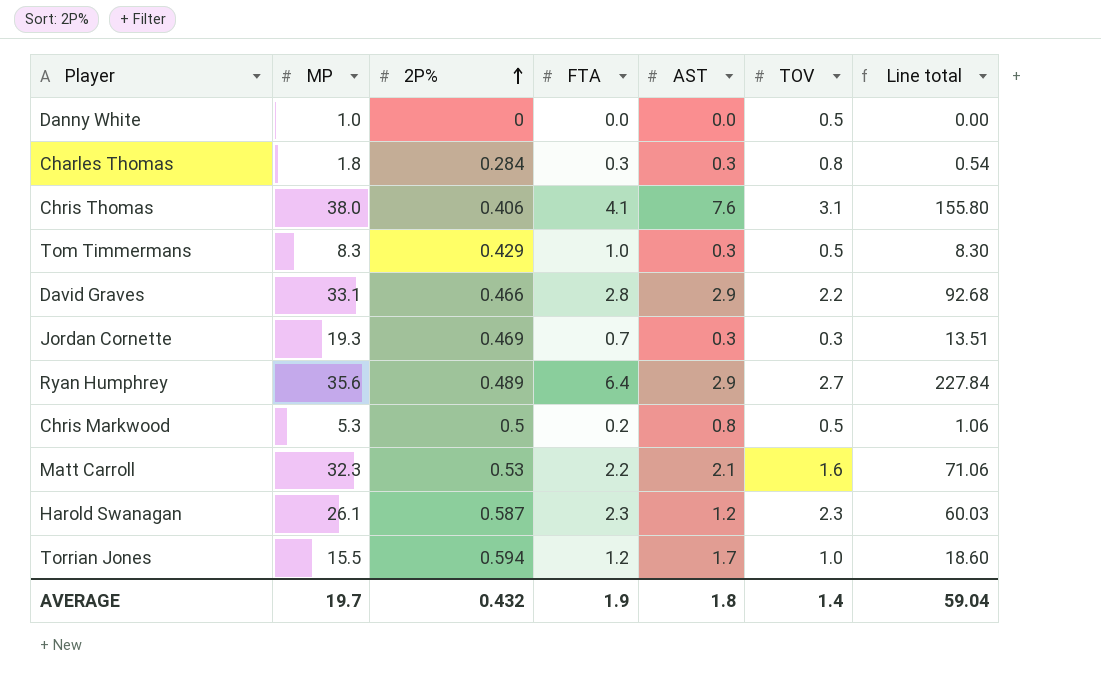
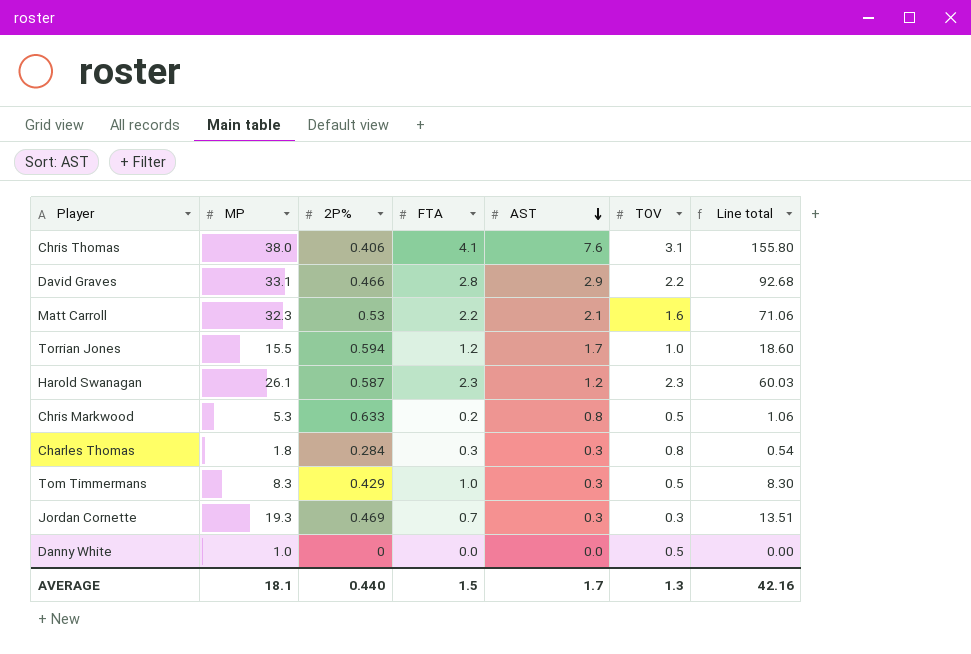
row order: 2P% ascending -> AST descending
row Ryan Humphrey: 35.6 | 0.489 | 6.4 | 2.9 | 2.7 | 227.84 -> none
Chris Markwood | 2P%: 0.5 -> 0.633
AVERAGE | MP: 19.7 -> 18.1
AVERAGE | 2P%: 0.432 -> 0.440
AVERAGE | FTA: 1.9 -> 1.5
AVERAGE | AST: 1.8 -> 1.7
AVERAGE | TOV: 1.4 -> 1.3
AVERAGE | Line total: 59.04 -> 42.16

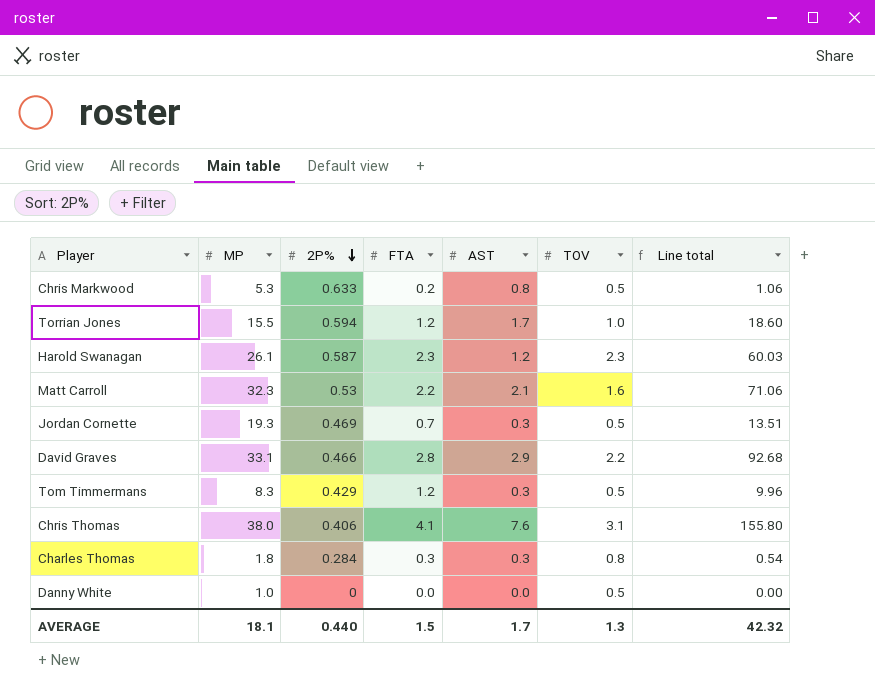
row order: AST descending -> 2P% descending
Jordan Cornette | TOV: 0.3 -> 0.5
Tom Timmermans | FTA: 1.0 -> 1.2
Tom Timmermans | Line total: 8.30 -> 9.96
AVERAGE | Line total: 42.16 -> 42.32

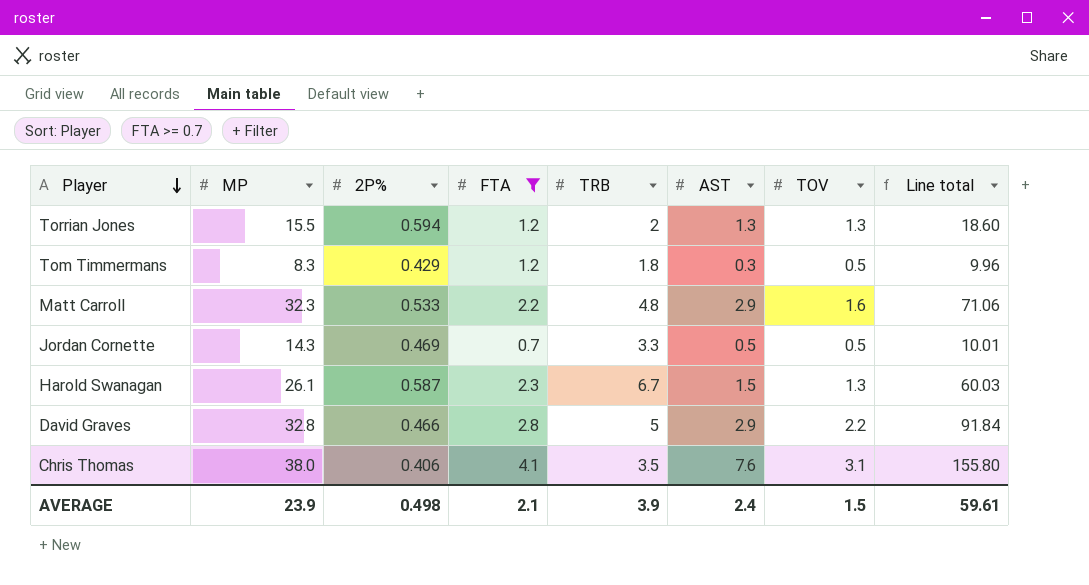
filter: none -> FTA >= 0.7
row order: 2P% descending -> Player descending
column TRB | position: none -> 5
Torrian Jones | AST: 1.7 -> 1.3
Torrian Jones | TOV: 1.0 -> 1.3
Matt Carroll | 2P%: 0.53 -> 0.533
Matt Carroll | AST: 2.1 -> 2.9
Jordan Cornette | MP: 19.3 -> 14.3
Jordan Cornette | AST: 0.3 -> 0.5
Jordan Cornette | Line total: 13.51 -> 10.01
Harold Swanagan | AST: 1.2 -> 1.5
Harold Swanagan | TOV: 2.3 -> 1.3
David Graves | MP: 33.1 -> 32.8
David Graves | Line total: 92.68 -> 91.84
AVERAGE | MP: 18.1 -> 23.9
AVERAGE | 2P%: 0.440 -> 0.498
AVERAGE | FTA: 1.5 -> 2.1
AVERAGE | AST: 1.7 -> 2.4
AVERAGE | TOV: 1.3 -> 1.5
AVERAGE | Line total: 42.32 -> 59.61

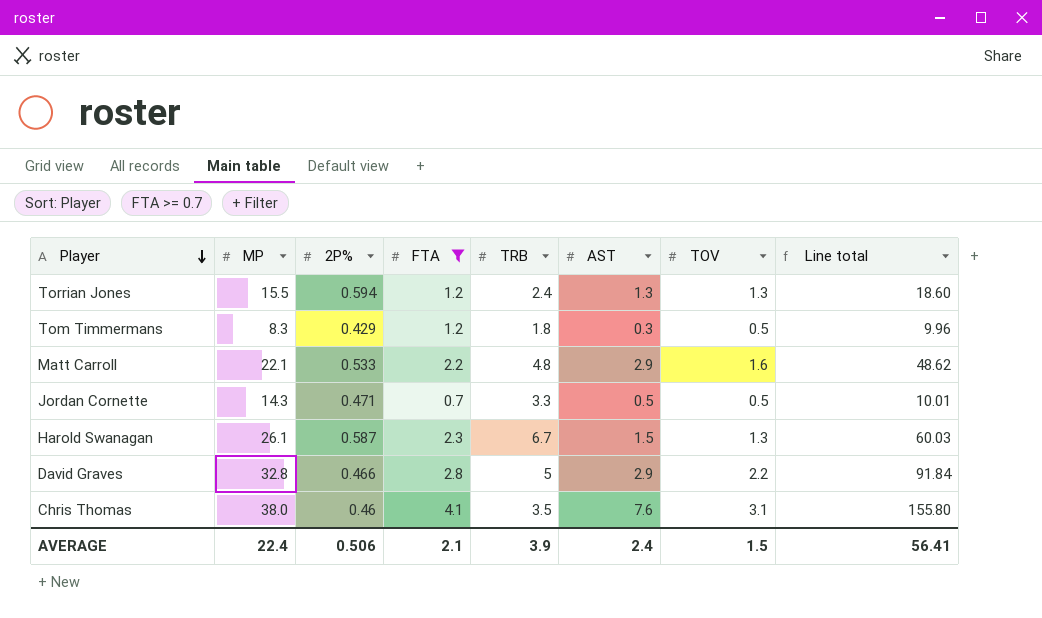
Torrian Jones | TRB: 2 -> 2.4
Matt Carroll | MP: 32.3 -> 22.1
Matt Carroll | Line total: 71.06 -> 48.62
Jordan Cornette | 2P%: 0.469 -> 0.471
Chris Thomas | 2P%: 0.406 -> 0.46
AVERAGE | MP: 23.9 -> 22.4
AVERAGE | 2P%: 0.498 -> 0.506
AVERAGE | Line total: 59.61 -> 56.41

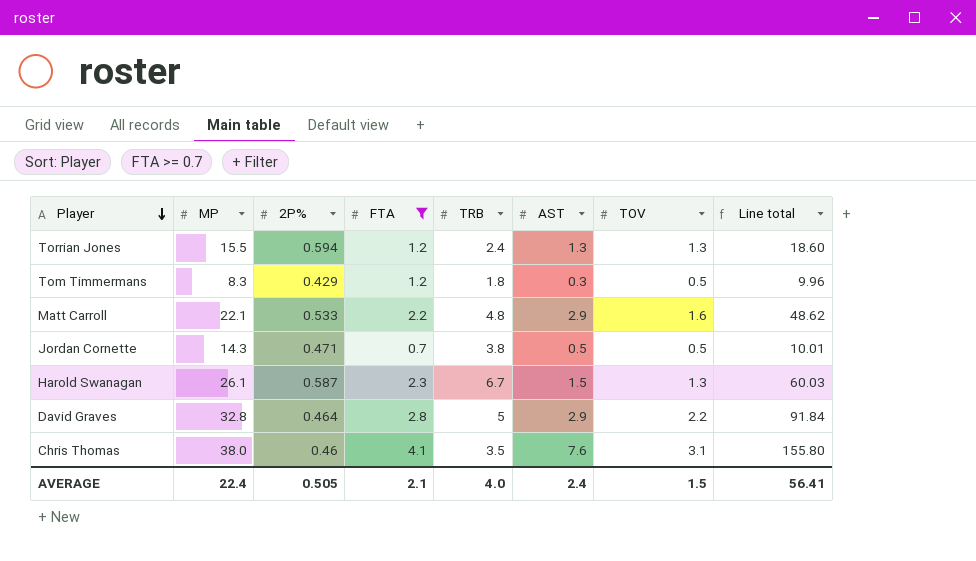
Jordan Cornette | TRB: 3.3 -> 3.8
David Graves | 2P%: 0.466 -> 0.464
AVERAGE | 2P%: 0.506 -> 0.505
AVERAGE | TRB: 3.9 -> 4.0

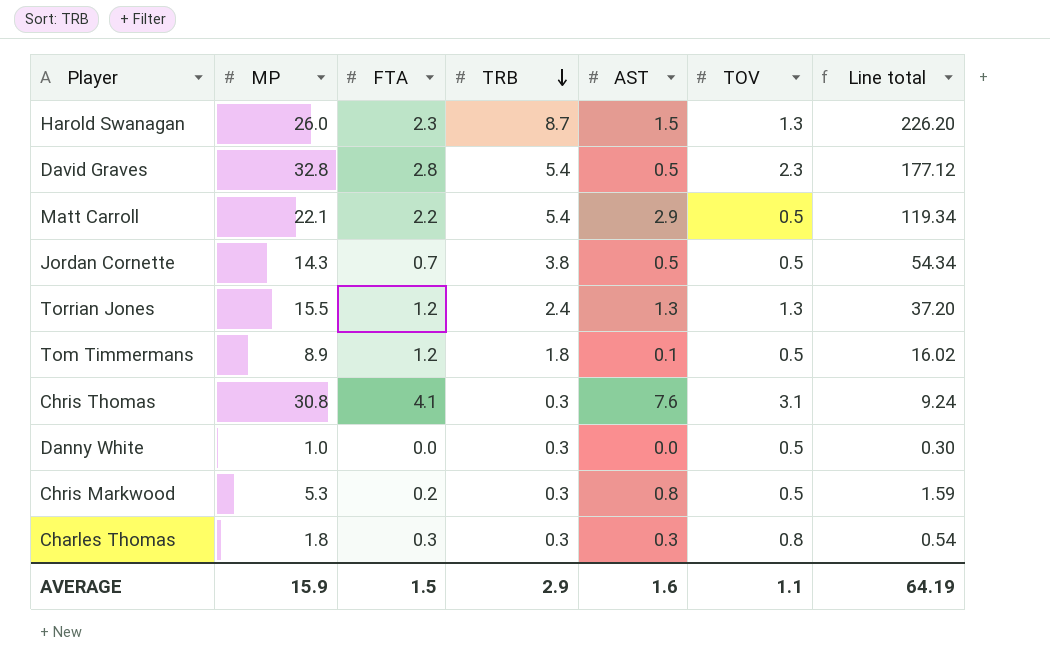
filter: FTA >= 0.7 -> none
row order: Player descending -> TRB descending
column 2P% | position: 3 -> none
column Line total | formula: [MP] * [FTA] -> [MP] * [TRB]
Harold Swanagan | MP: 26.1 -> 26.0
Harold Swanagan | TRB: 6.7 -> 8.7
David Graves | TRB: 5 -> 5.4
David Graves | AST: 2.9 -> 0.5
David Graves | TOV: 2.2 -> 2.3
Matt Carroll | TRB: 4.8 -> 5.4
Matt Carroll | TOV: 1.6 -> 0.5
Tom Timmermans | MP: 8.3 -> 8.9
Tom Timmermans | AST: 0.3 -> 0.1
Chris Thomas | MP: 38.0 -> 30.8
Chris Thomas | TRB: 3.5 -> 0.3
AVERAGE | MP: 22.4 -> 15.9
AVERAGE | FTA: 2.1 -> 1.5
AVERAGE | TRB: 4.0 -> 2.9
AVERAGE | AST: 2.4 -> 1.6
AVERAGE | TOV: 1.5 -> 1.1
AVERAGE | Line total: 56.41 -> 64.19

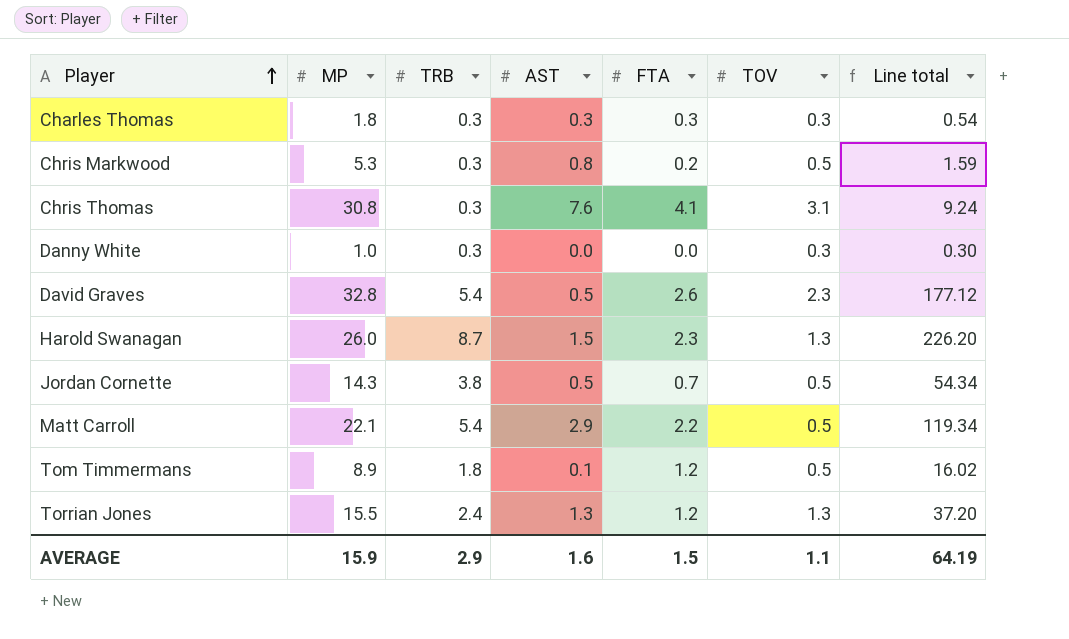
row order: TRB descending -> Player ascending
column FTA | position: 3 -> 5
Charles Thomas | TOV: 0.8 -> 0.3
Danny White | TOV: 0.5 -> 0.3
David Graves | FTA: 2.8 -> 2.6

